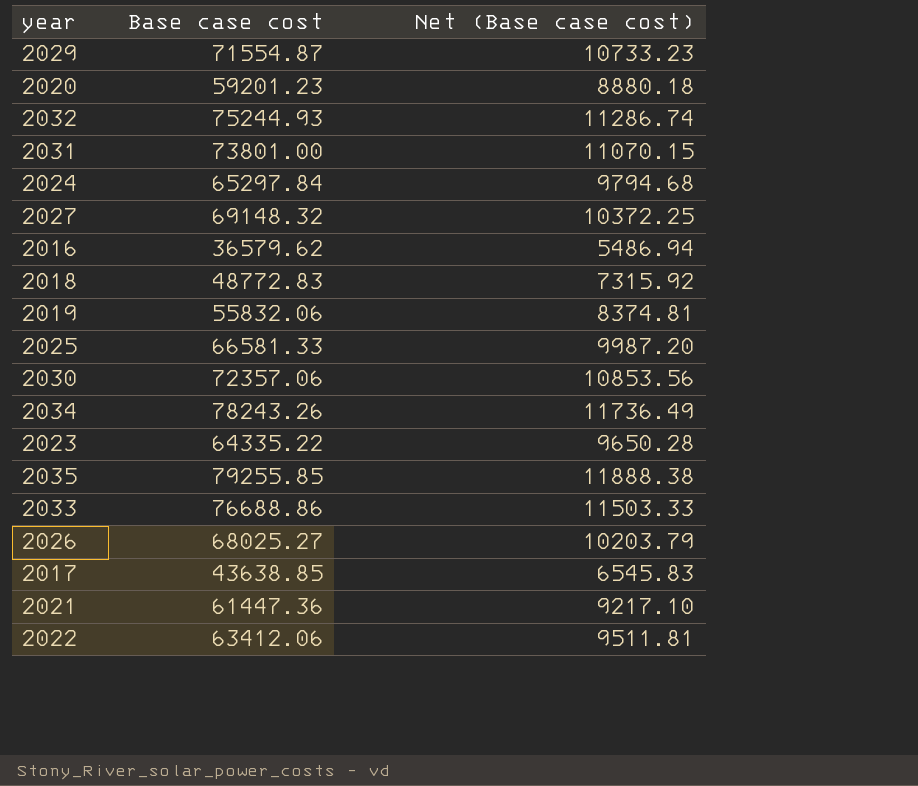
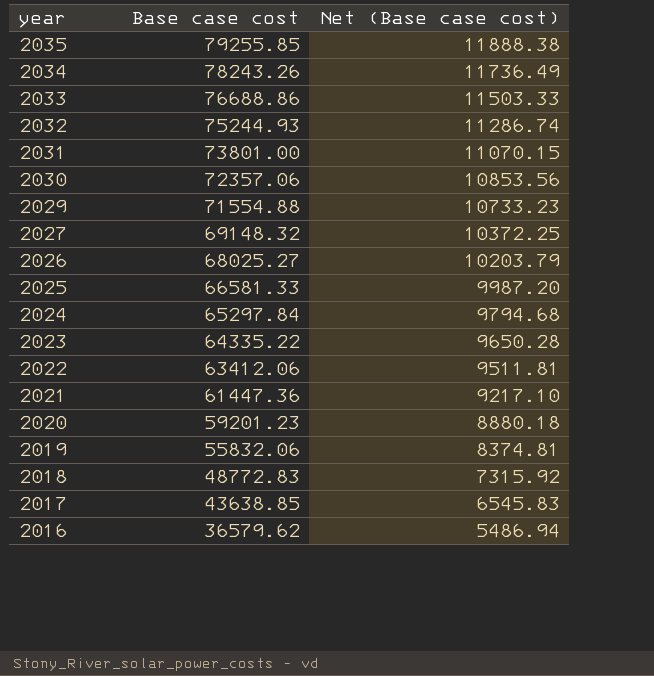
row order: none -> year descending
2029 | Base case cost: 71554.87 -> 71554.88

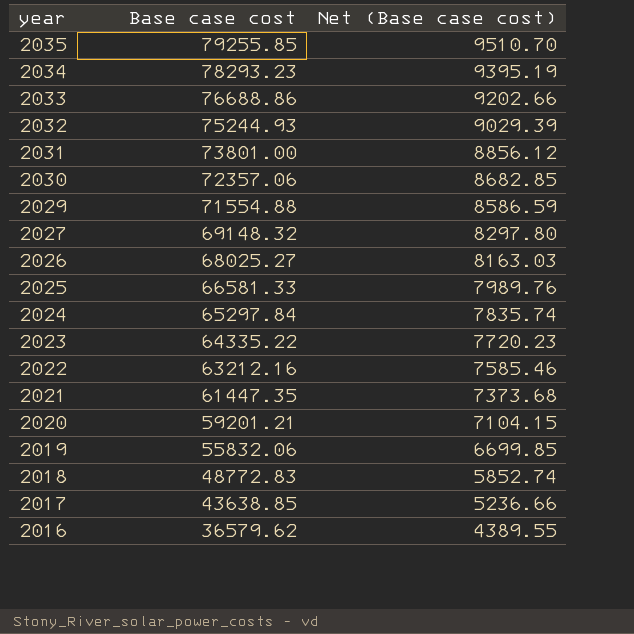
column Net (Base case cost) | formula: [Base case cost] * 0.15 -> [Base case cost] * 0.12
2034 | Base case cost: 78243.26 -> 78293.23
2022 | Base case cost: 63412.06 -> 63212.16
2021 | Base case cost: 61447.36 -> 61447.35
2020 | Base case cost: 59201.23 -> 59201.21

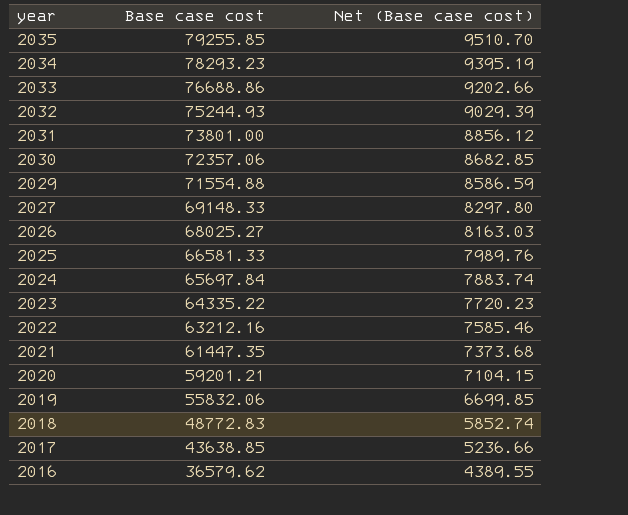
2027 | Base case cost: 69148.32 -> 69148.33
2024 | Base case cost: 65297.84 -> 65697.84
2024 | Net (Base case cost): 7835.74 -> 7883.74

